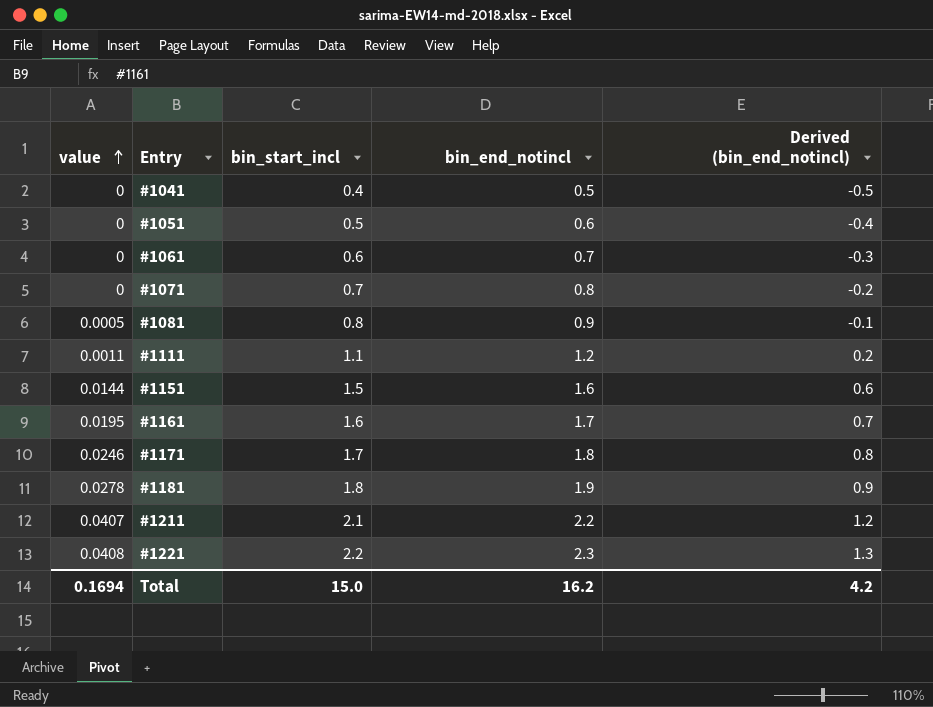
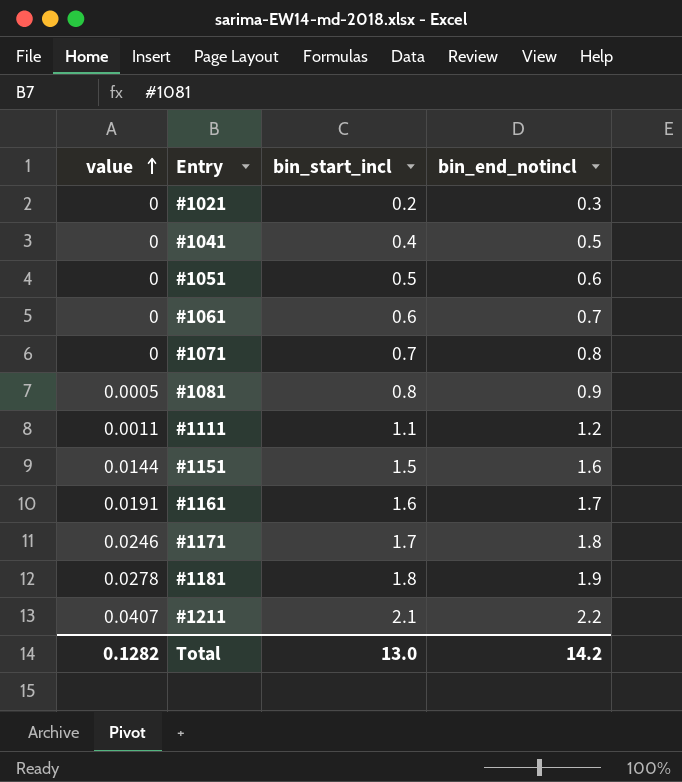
column Derived (bin_end_notincl) | formula: [bin_end_notincl] - 1 -> none
row #1221: 0.0408 | 2.2 | 2.3 | 1.3 -> none
row #1021: none -> 0 | 0.2 | 0.3
#1161 | value: 0.0195 -> 0.0191
Total | value: 0.1694 -> 0.1282
Total | bin_start_incl: 15.0 -> 13.0
Total | bin_end_notincl: 16.2 -> 14.2

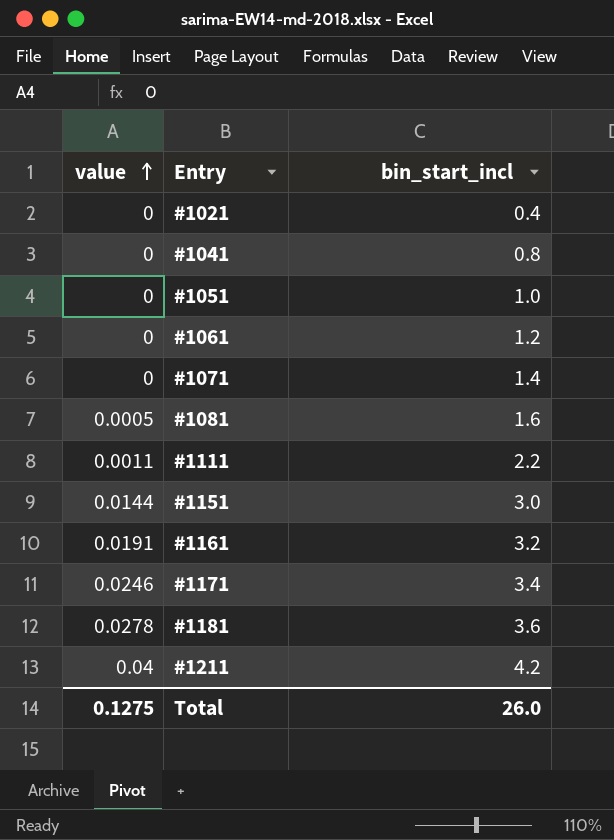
column bin_end_notincl | position: 4 -> none
#1021 | bin_start_incl: 0.2 -> 0.4
#1041 | bin_start_incl: 0.4 -> 0.8
#1051 | bin_start_incl: 0.5 -> 1.0
#1061 | bin_start_incl: 0.6 -> 1.2
#1071 | bin_start_incl: 0.7 -> 1.4
#1081 | bin_start_incl: 0.8 -> 1.6
#1111 | bin_start_incl: 1.1 -> 2.2
#1151 | bin_start_incl: 1.5 -> 3.0
#1161 | bin_start_incl: 1.6 -> 3.2
#1171 | bin_start_incl: 1.7 -> 3.4
#1181 | bin_start_incl: 1.8 -> 3.6
#1211 | value: 0.0407 -> 0.04
#1211 | bin_start_incl: 2.1 -> 4.2
Total | value: 0.1282 -> 0.1275
Total | bin_start_incl: 13.0 -> 26.0

